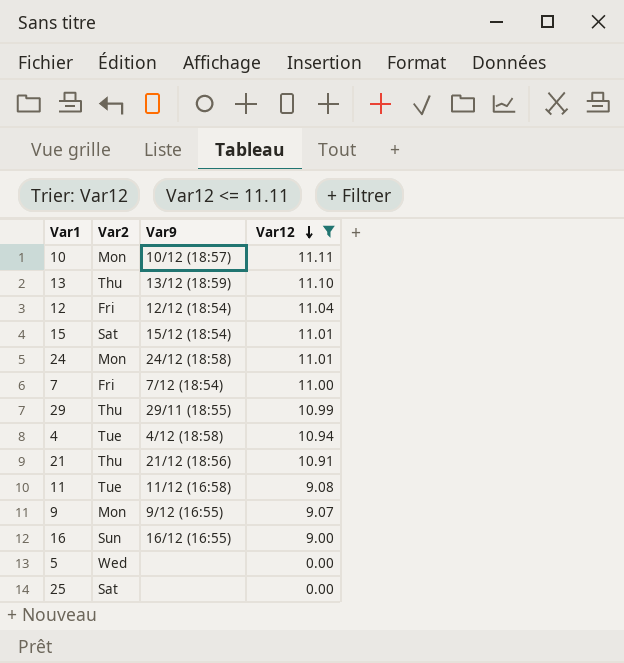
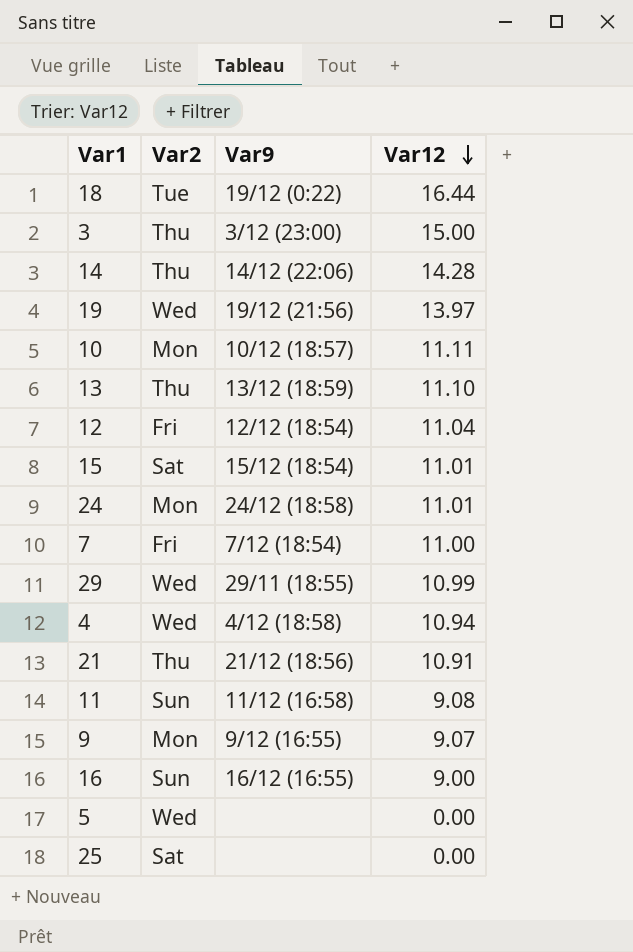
filter: Var12 <= 11.11 -> none
29 | Var2: Thu -> Wed
4 | Var2: Tue -> Wed
11 | Var2: Tue -> Sun

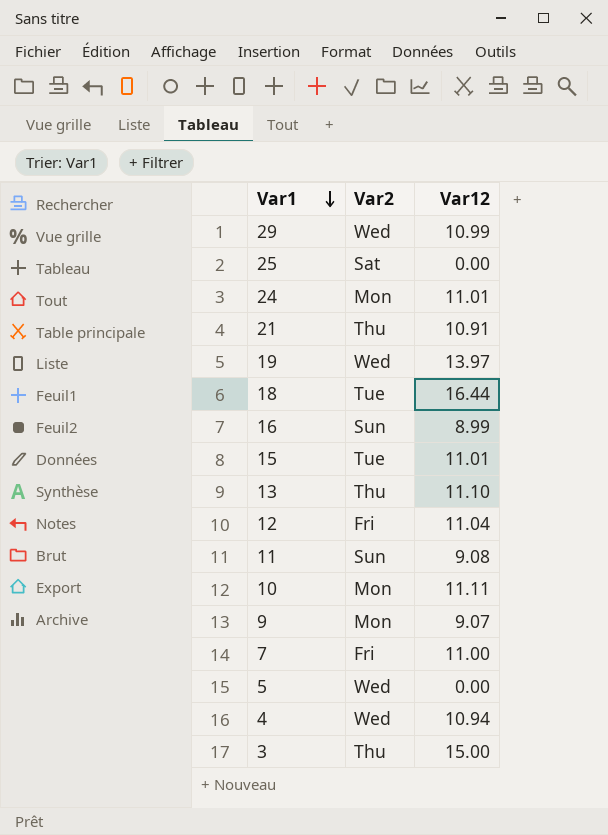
row order: Var12 descending -> Var1 descending
column Var9 | position: 3 -> none
row 14: Thu | 14/12 (22:06) | 14.28 -> none
16 | Var12: 9.00 -> 8.99
15 | Var2: Sat -> Tue

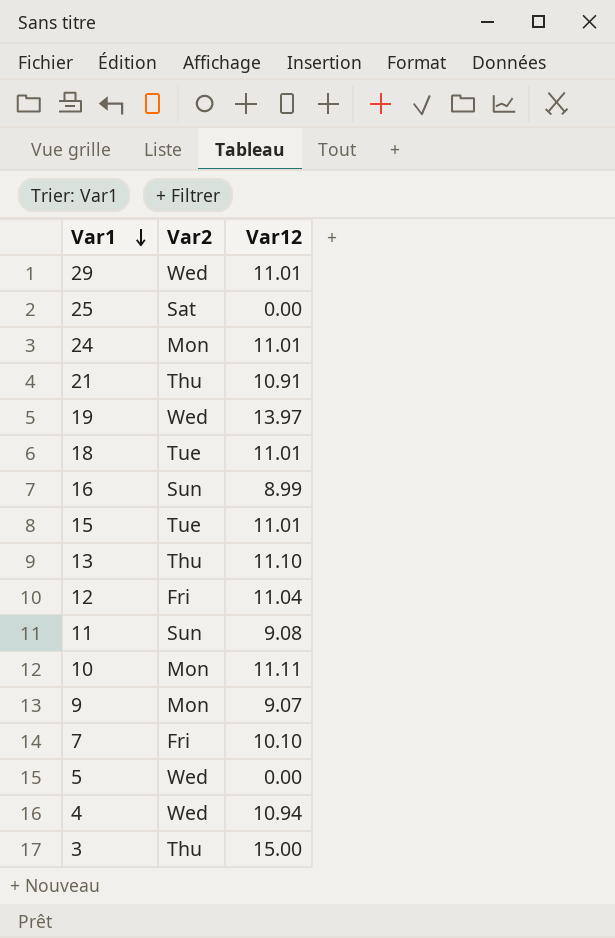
29 | Var12: 10.99 -> 11.01
18 | Var12: 16.44 -> 11.01
7 | Var12: 11.00 -> 10.10

